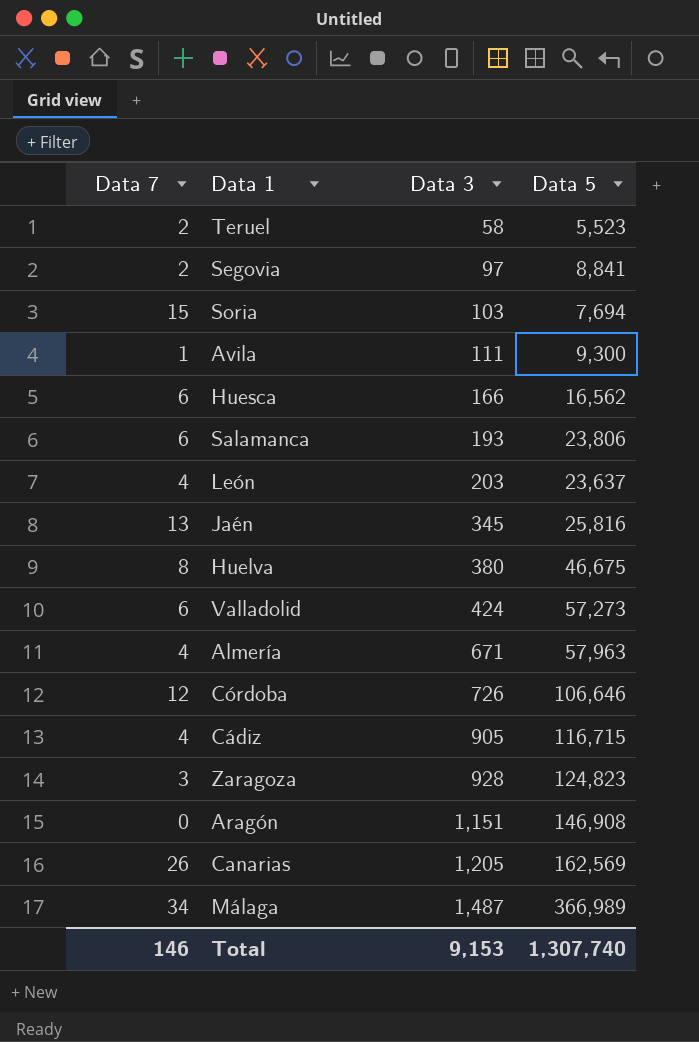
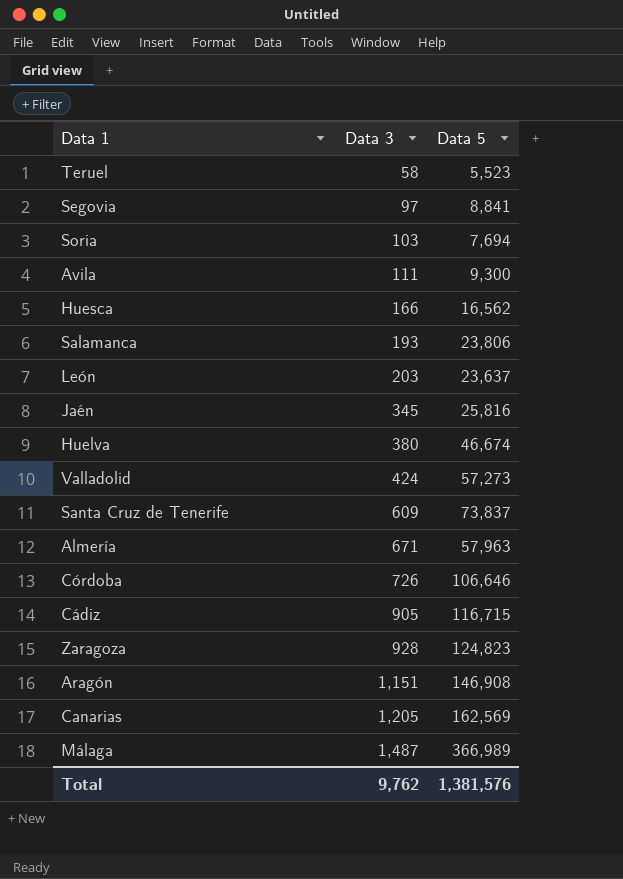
column Data 7 | position: 1 -> none
Huelva | Data 5: 46,675 -> 46,674
row Santa Cruz de Tenerife: none -> 609 | 73,837
Total | Data 3: 9,153 -> 9,762
Total | Data 5: 1,307,740 -> 1,381,576

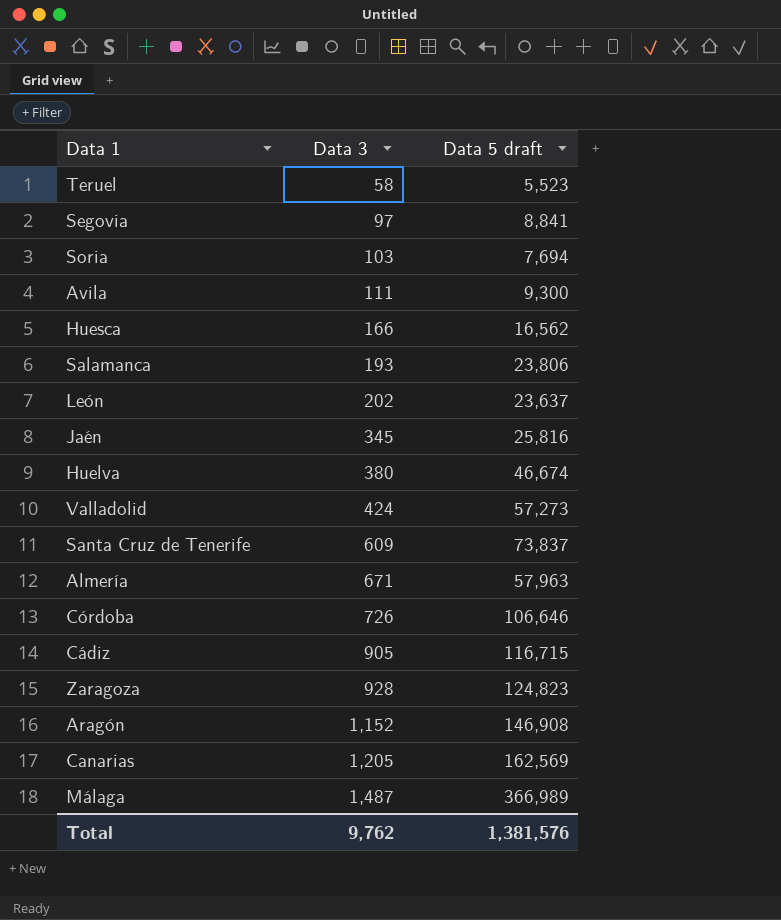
column name: Data 5 -> Data 5 draft
León | Data 3: 203 -> 202
Aragón | Data 3: 1,151 -> 1,152

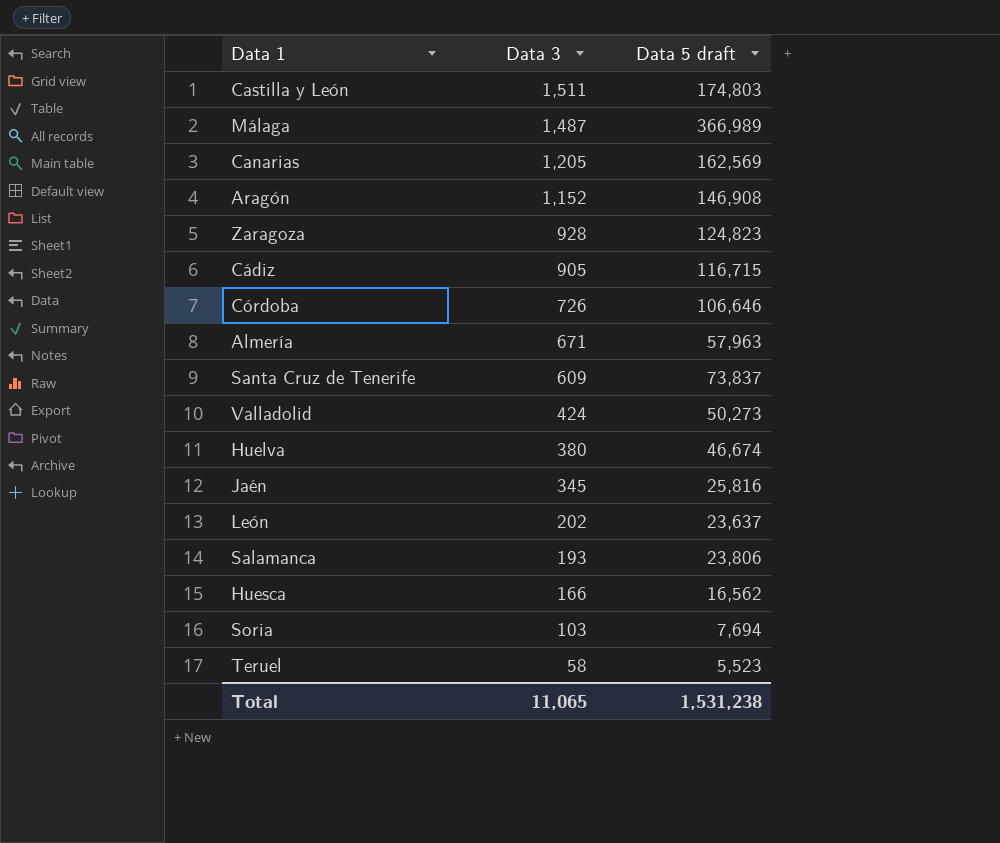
row order: Data 3 ascending -> Data 3 descending
row Segovia: 97 | 8,841 -> none
row Avila: 111 | 9,300 -> none
row Castilla y León: none -> 1,511 | 174,803
Valladolid | Data 5 draft: 57,273 -> 50,273
Total | Data 3: 9,762 -> 11,065
Total | Data 5 draft: 1,381,576 -> 1,531,238

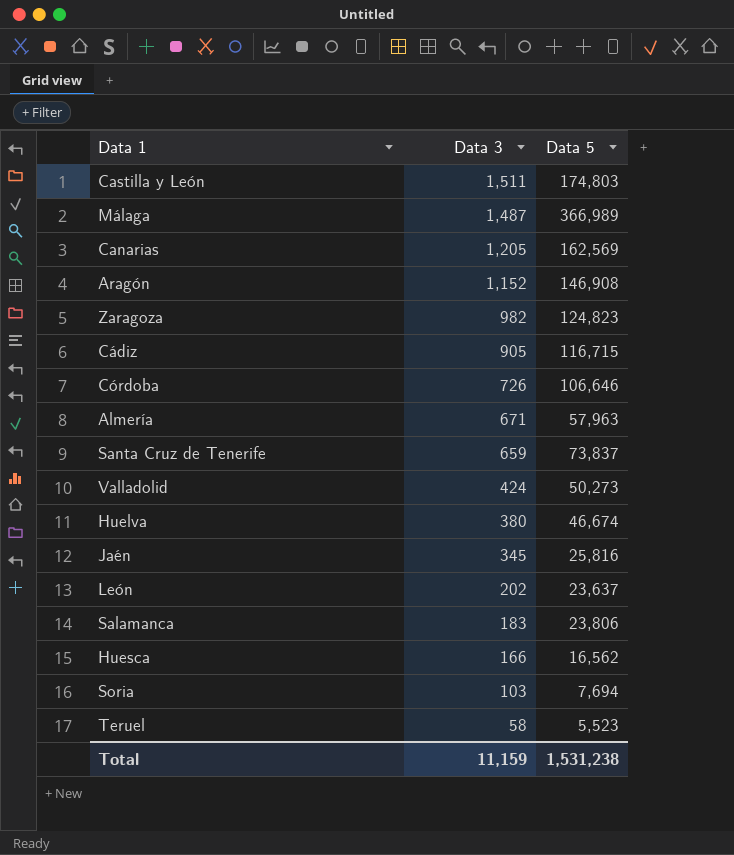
column name: Data 5 draft -> Data 5
Zaragoza | Data 3: 928 -> 982
Santa Cruz de Tenerife | Data 3: 609 -> 659
Salamanca | Data 3: 193 -> 183
Total | Data 3: 11,065 -> 11,159

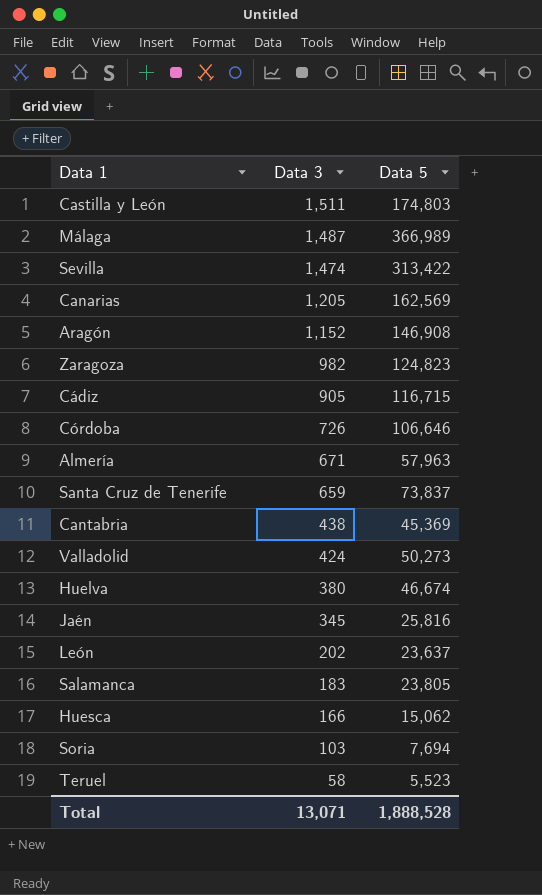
row Sevilla: none -> 1,474 | 313,422
row Cantabria: none -> 438 | 45,369
Salamanca | Data 5: 23,806 -> 23,805
Huesca | Data 5: 16,562 -> 15,062
Total | Data 3: 11,159 -> 13,071
Total | Data 5: 1,531,238 -> 1,888,528

